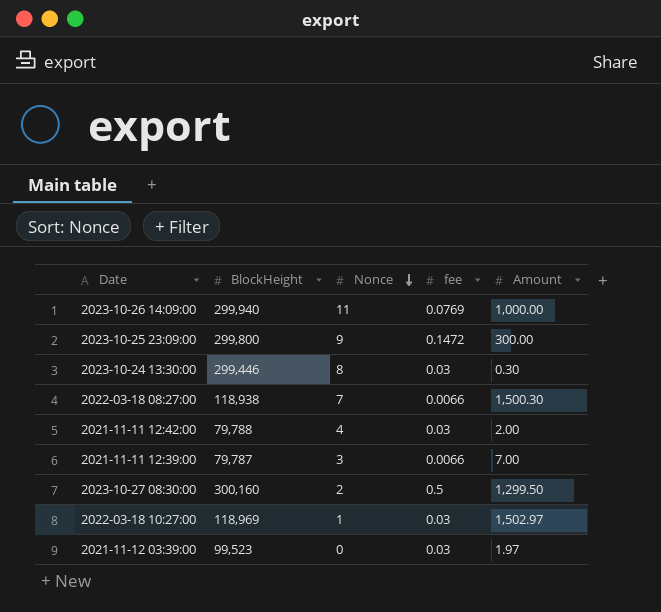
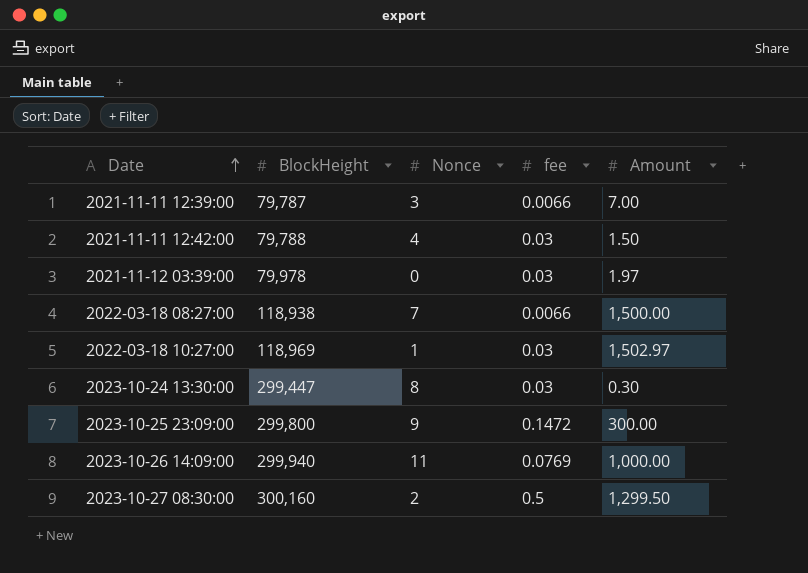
row order: Nonce descending -> Date ascending
2021-11-11 12:42:00 | Amount: 2.00 -> 1.50
2021-11-12 03:39:00 | BlockHeight: 99,523 -> 79,978
2022-03-18 08:27:00 | Amount: 1,500.30 -> 1,500.00
2023-10-24 13:30:00 | BlockHeight: 299,446 -> 299,447

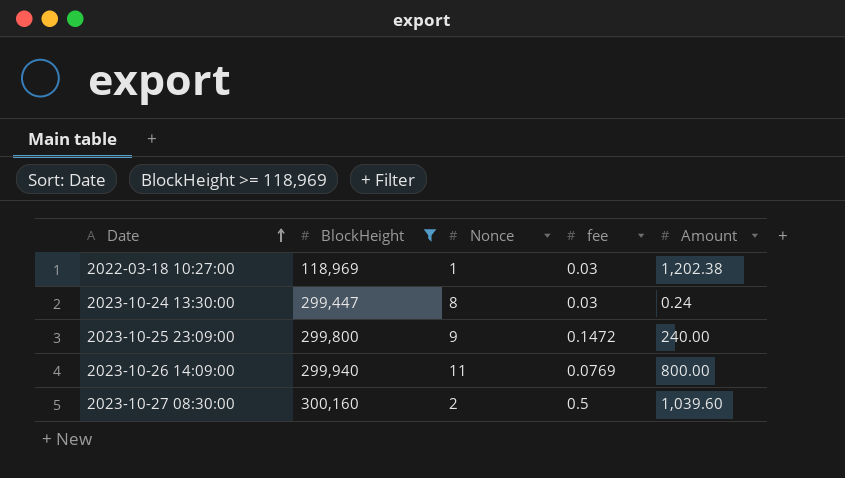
filter: none -> BlockHeight >= 118,969
2022-03-18 10:27:00 | Amount: 1,502.97 -> 1,202.38
2023-10-24 13:30:00 | Amount: 0.30 -> 0.24
2023-10-25 23:09:00 | Amount: 300.00 -> 240.00
2023-10-26 14:09:00 | Amount: 1,000.00 -> 800.00
2023-10-27 08:30:00 | Amount: 1,299.50 -> 1,039.60

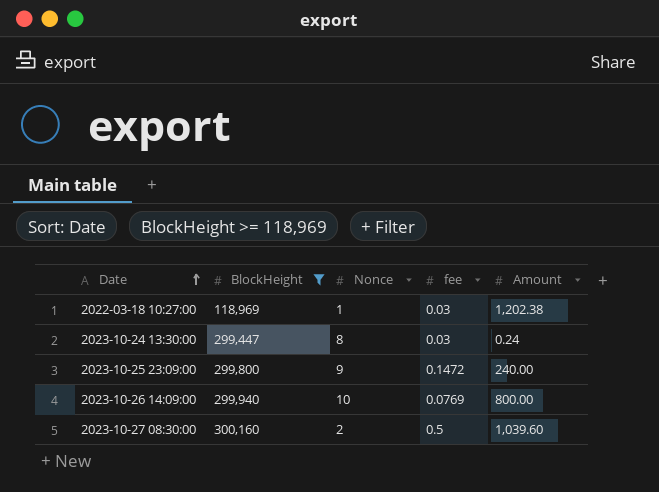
2023-10-26 14:09:00 | Nonce: 11 -> 10

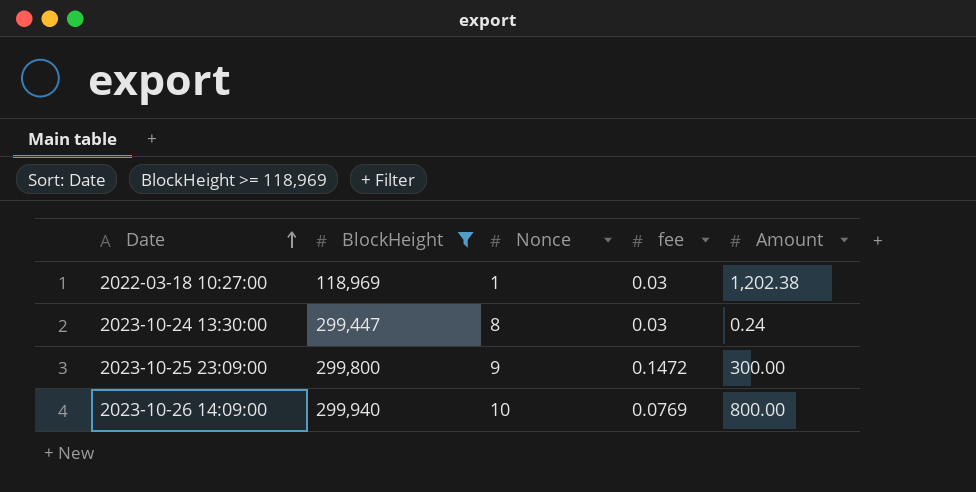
row 2023-10-27 08:30:00: 300,160 | 2 | 0.5 | 1,039.60 -> none
2023-10-25 23:09:00 | Amount: 240.00 -> 300.00

